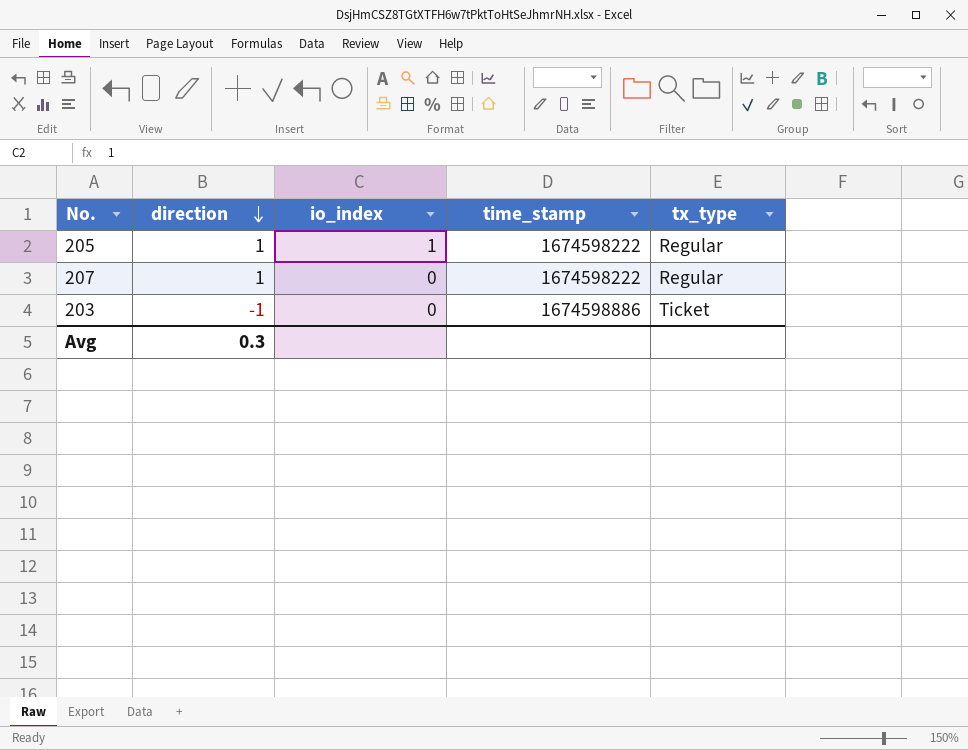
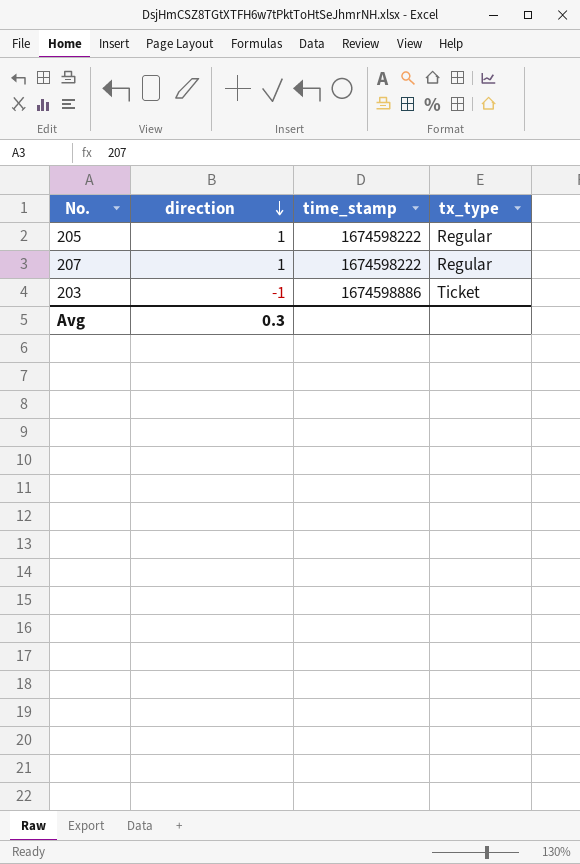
column io_index | position: 3 -> none

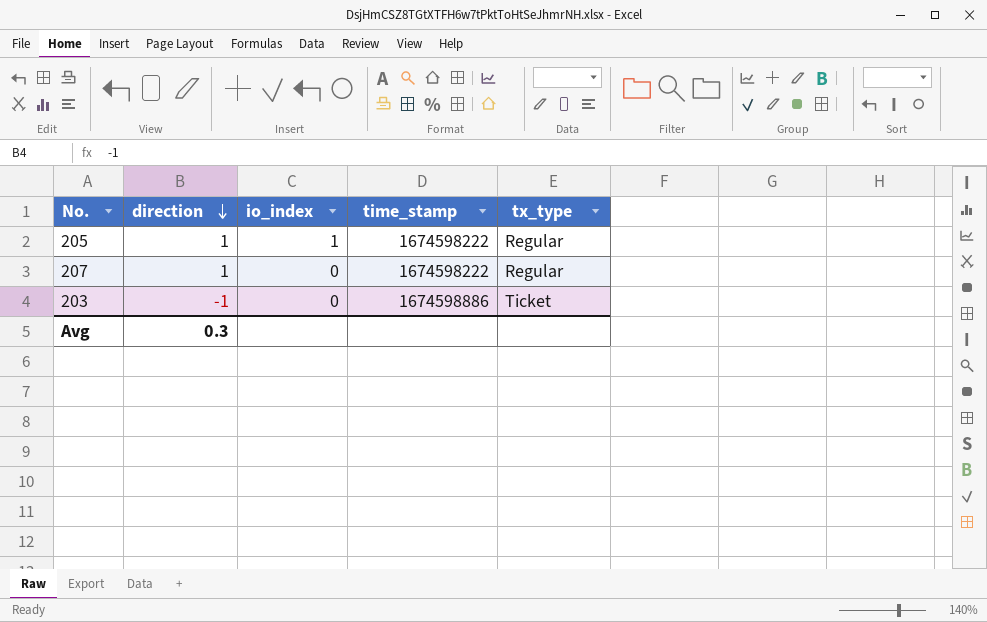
column io_index | position: none -> 3

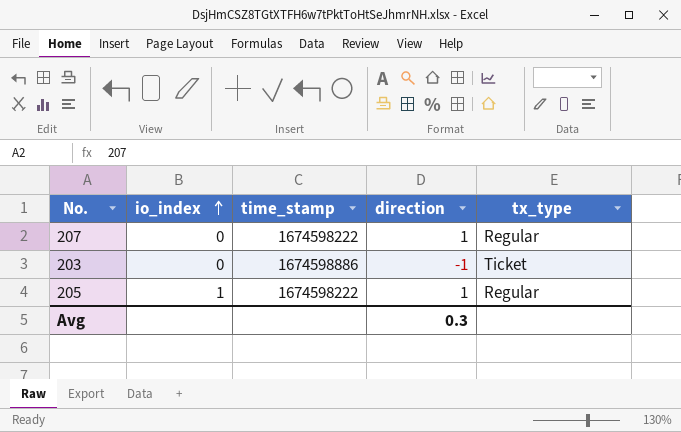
row order: direction descending -> io_index ascending
column direction | position: 2 -> 4

